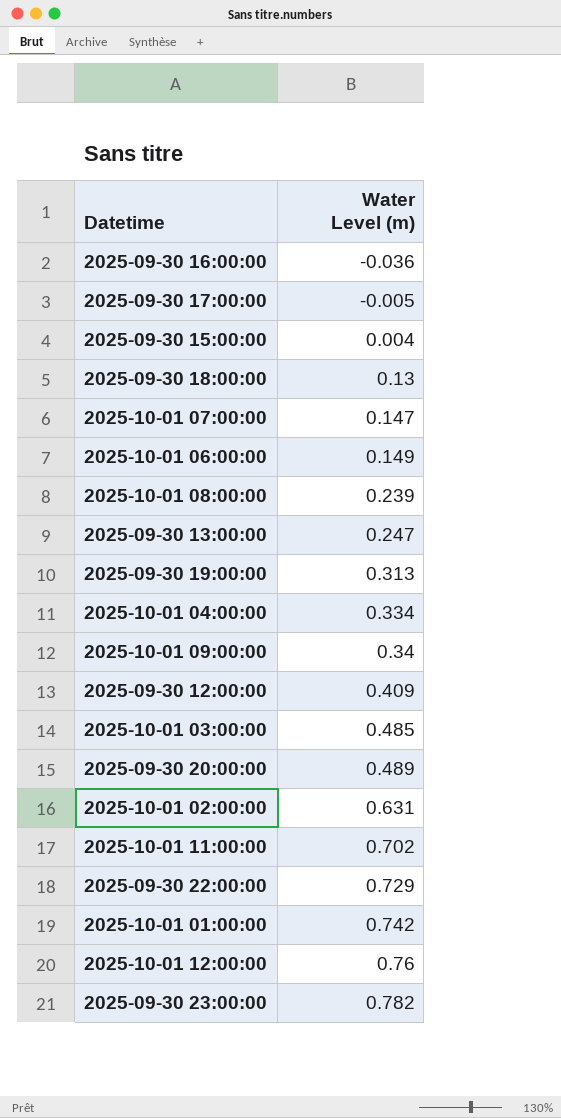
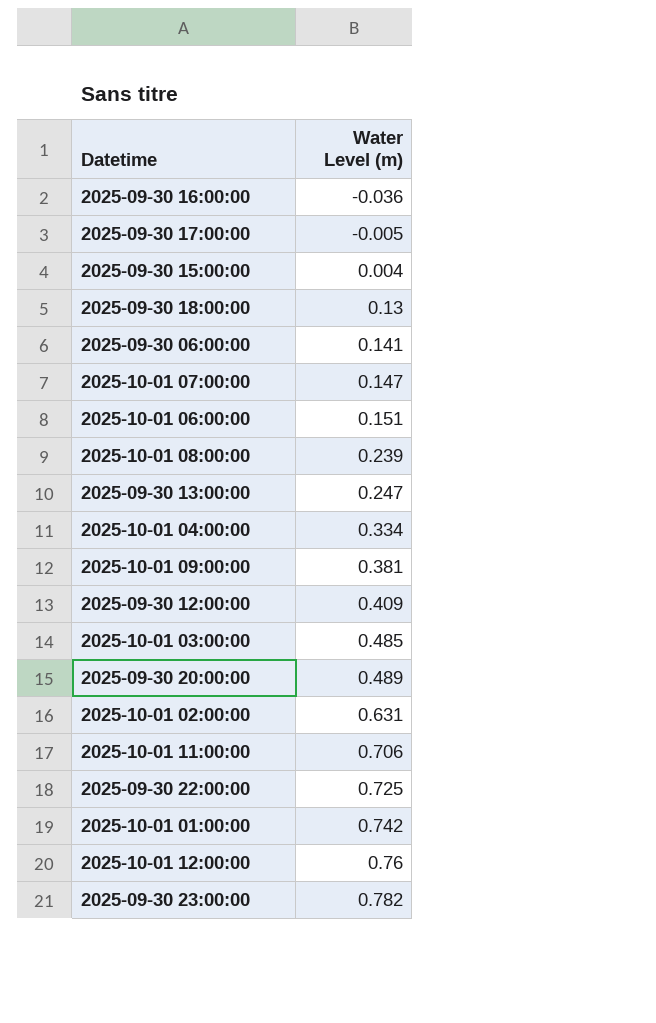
row 2025-09-30 19:00:00: 0.313 -> none
row 2025-09-30 06:00:00: none -> 0.141
2025-10-01 06:00:00 | Water Level (m): 0.149 -> 0.151
2025-10-01 09:00:00 | Water Level (m): 0.34 -> 0.381
2025-10-01 11:00:00 | Water Level (m): 0.702 -> 0.706
2025-09-30 22:00:00 | Water Level (m): 0.729 -> 0.725

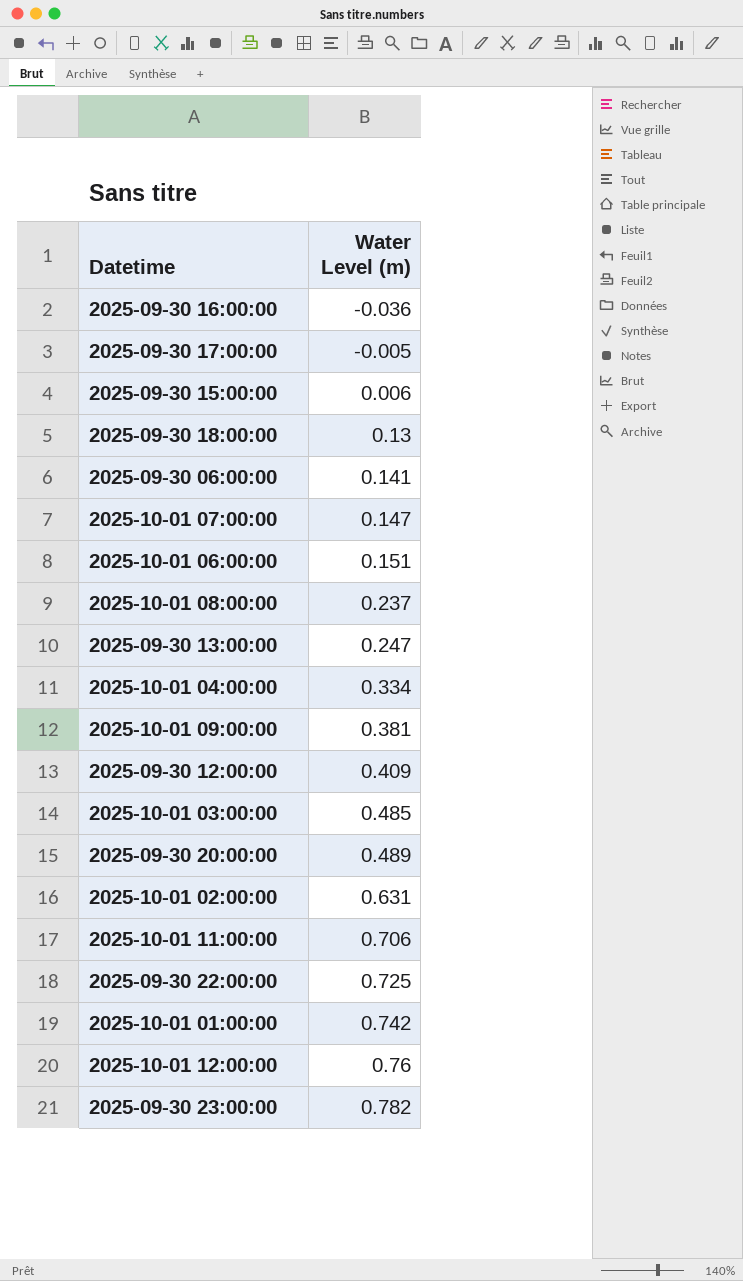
2025-09-30 15:00:00 | Water Level (m): 0.004 -> 0.006
2025-10-01 08:00:00 | Water Level (m): 0.239 -> 0.237

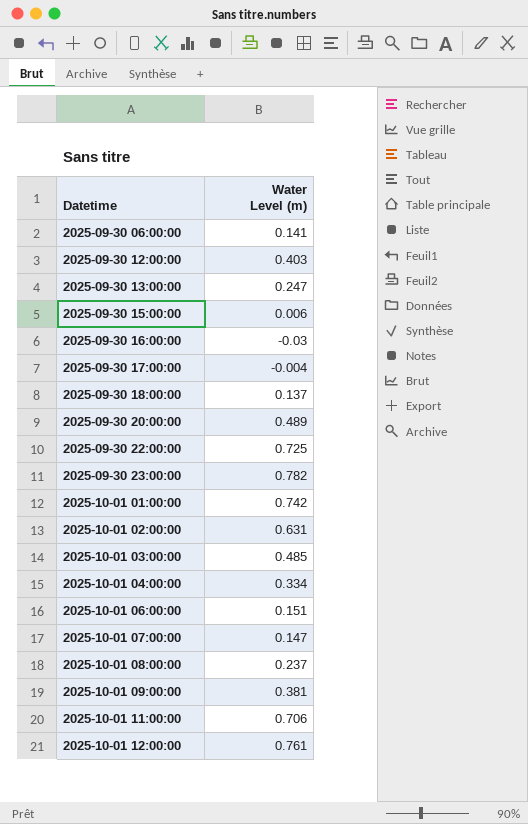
row order: Water Level (m) ascending -> Datetime ascending
2025-09-30 12:00:00 | Water Level (m): 0.409 -> 0.403
2025-09-30 16:00:00 | Water Level (m): -0.036 -> -0.03
2025-09-30 17:00:00 | Water Level (m): -0.005 -> -0.004
2025-09-30 18:00:00 | Water Level (m): 0.13 -> 0.137
2025-10-01 12:00:00 | Water Level (m): 0.76 -> 0.761

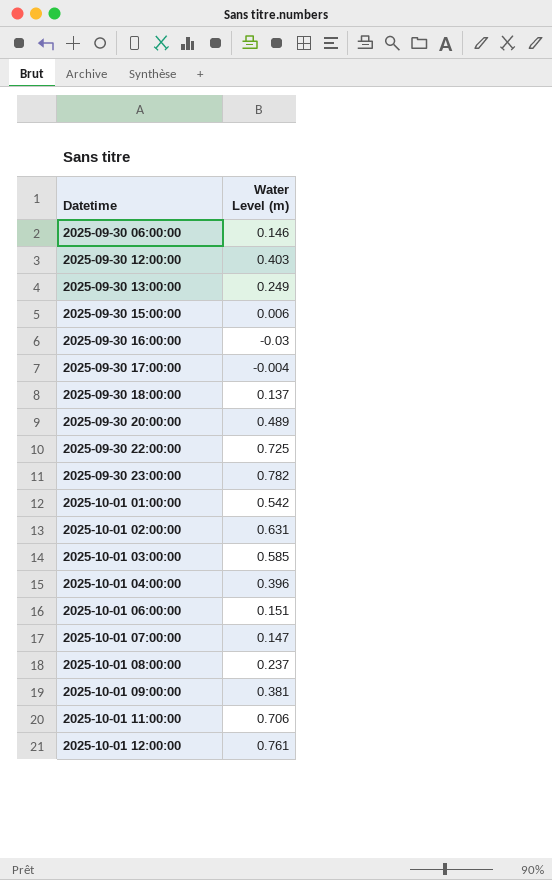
2025-09-30 06:00:00 | Water Level (m): 0.141 -> 0.146
2025-09-30 13:00:00 | Water Level (m): 0.247 -> 0.249
2025-10-01 01:00:00 | Water Level (m): 0.742 -> 0.542
2025-10-01 03:00:00 | Water Level (m): 0.485 -> 0.585
2025-10-01 04:00:00 | Water Level (m): 0.334 -> 0.396

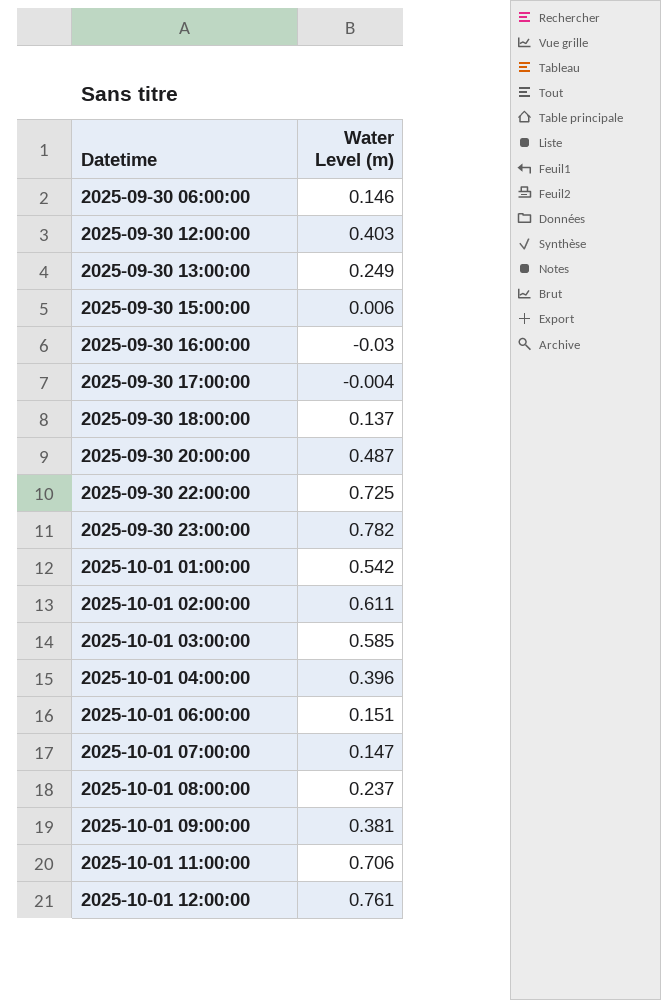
2025-09-30 20:00:00 | Water Level (m): 0.489 -> 0.487
2025-10-01 02:00:00 | Water Level (m): 0.631 -> 0.611

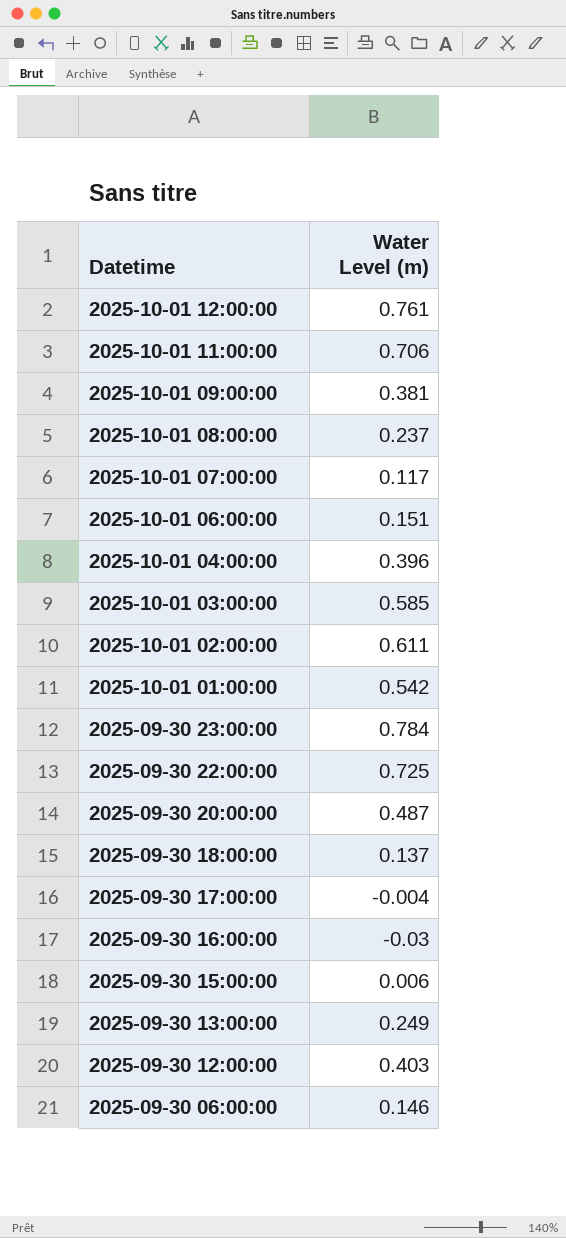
row order: Datetime ascending -> Datetime descending
2025-10-01 07:00:00 | Water Level (m): 0.147 -> 0.117
2025-09-30 23:00:00 | Water Level (m): 0.782 -> 0.784

